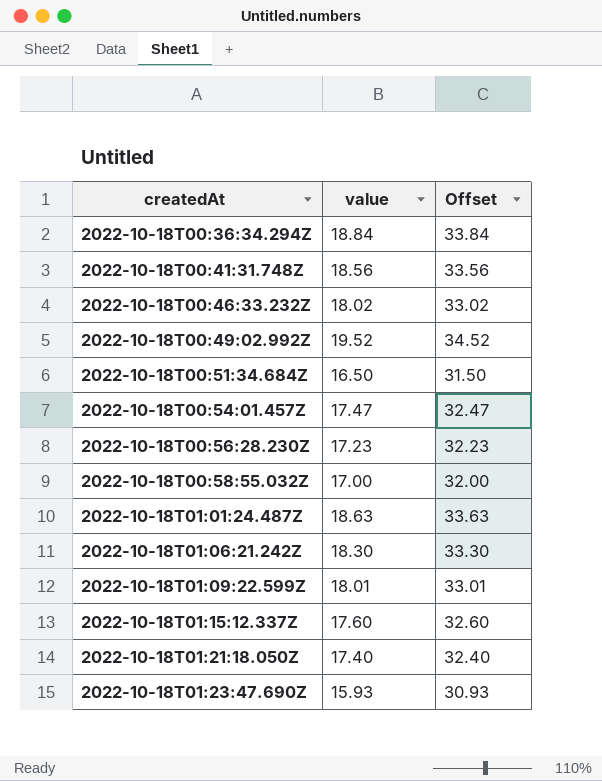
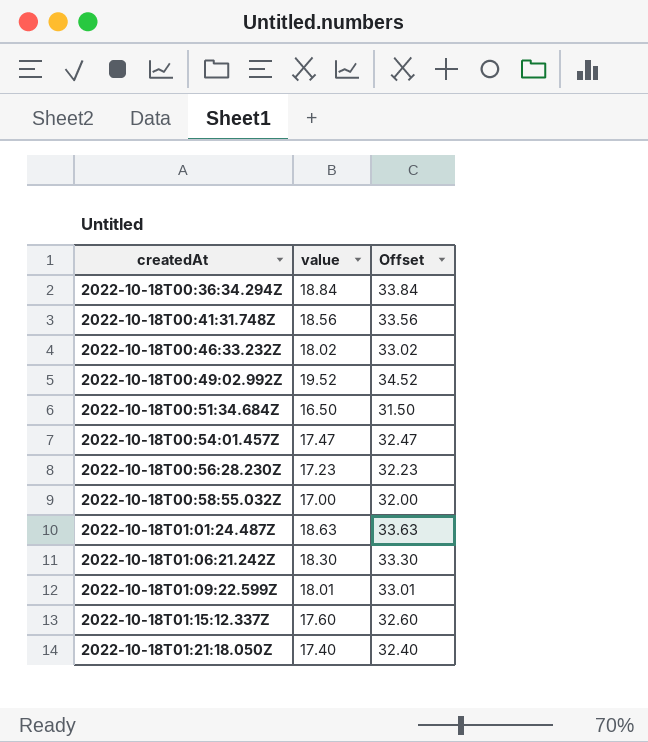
row 2022-10-18T01:23:47.690Z: 15.93 | 30.93 -> none

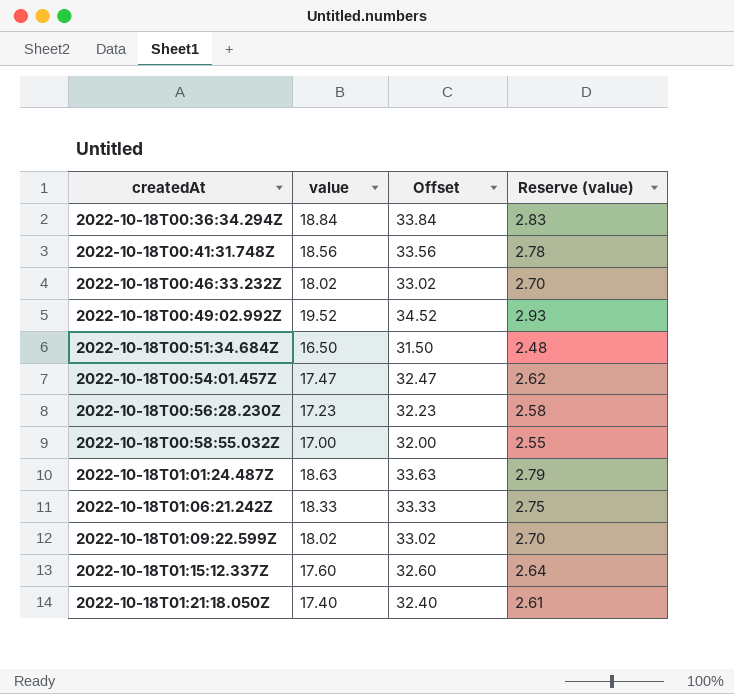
column Reserve (value) | formula: none -> [value] * 0.15
2022-10-18T01:06:21.242Z | value: 18.30 -> 18.33
2022-10-18T01:06:21.242Z | Offset: 33.30 -> 33.33
2022-10-18T01:09:22.599Z | value: 18.01 -> 18.02
2022-10-18T01:09:22.599Z | Offset: 33.01 -> 33.02

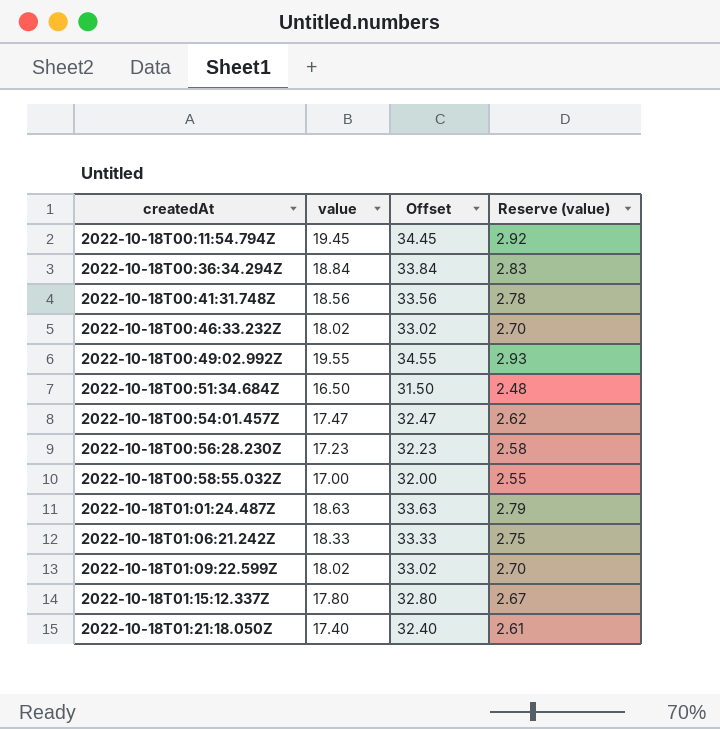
row 2022-10-18T00:11:54.794Z: none -> 19.45 | 34.45 | 2.92
2022-10-18T00:49:02.992Z | value: 19.52 -> 19.55
2022-10-18T00:49:02.992Z | Offset: 34.52 -> 34.55
2022-10-18T01:15:12.337Z | value: 17.60 -> 17.80
2022-10-18T01:15:12.337Z | Offset: 32.60 -> 32.80
2022-10-18T01:15:12.337Z | Reserve (value): 2.64 -> 2.67

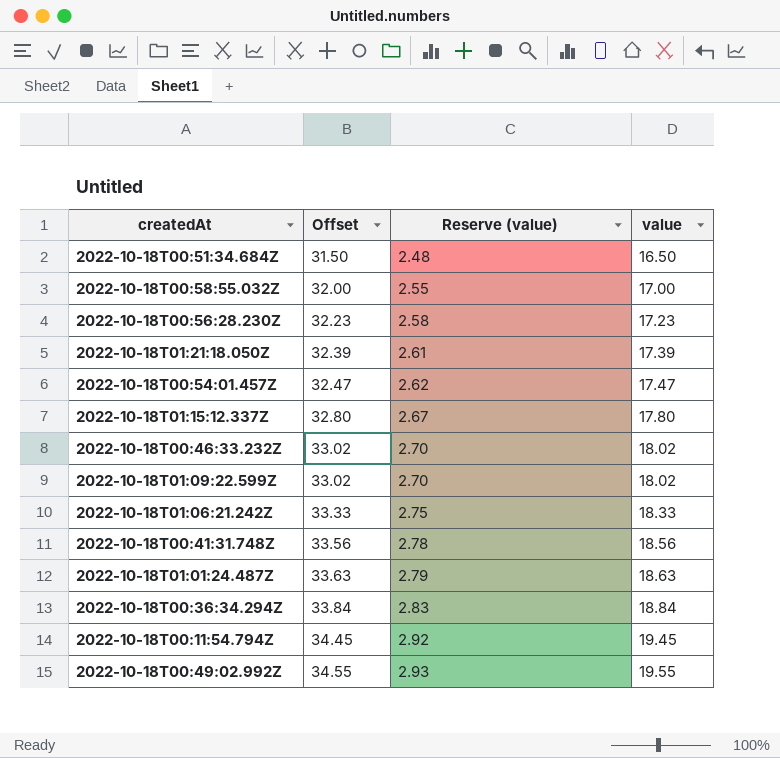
row order: createdAt ascending -> Offset ascending
column value | position: 2 -> 4
2022-10-18T01:21:18.050Z | Offset: 32.40 -> 32.39
2022-10-18T01:21:18.050Z | value: 17.40 -> 17.39

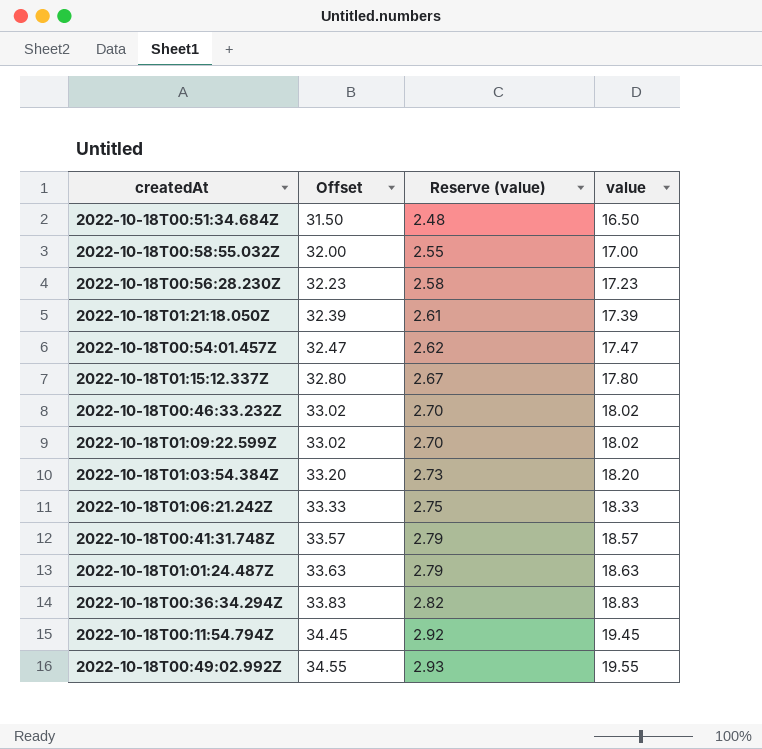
row 2022-10-18T01:03:54.384Z: none -> 33.20 | 2.73 | 18.20
2022-10-18T00:41:31.748Z | Offset: 33.56 -> 33.57
2022-10-18T00:41:31.748Z | Reserve (value): 2.78 -> 2.79
2022-10-18T00:41:31.748Z | value: 18.56 -> 18.57
2022-10-18T00:36:34.294Z | Offset: 33.84 -> 33.83
2022-10-18T00:36:34.294Z | Reserve (value): 2.83 -> 2.82
2022-10-18T00:36:34.294Z | value: 18.84 -> 18.83

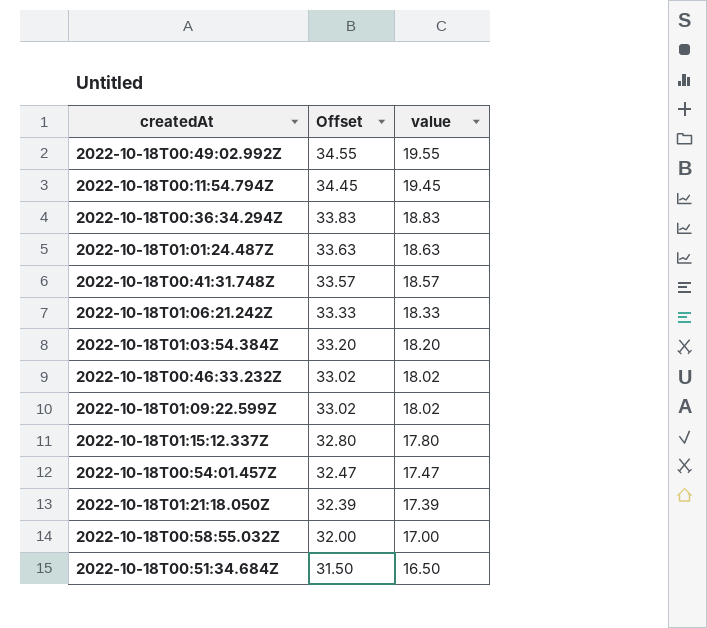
row order: Offset ascending -> Offset descending
column Reserve (value) | formula: [value] * 0.15 -> none
row 2022-10-18T00:56:28.230Z: 32.23 | 2.58 | 17.23 -> none

